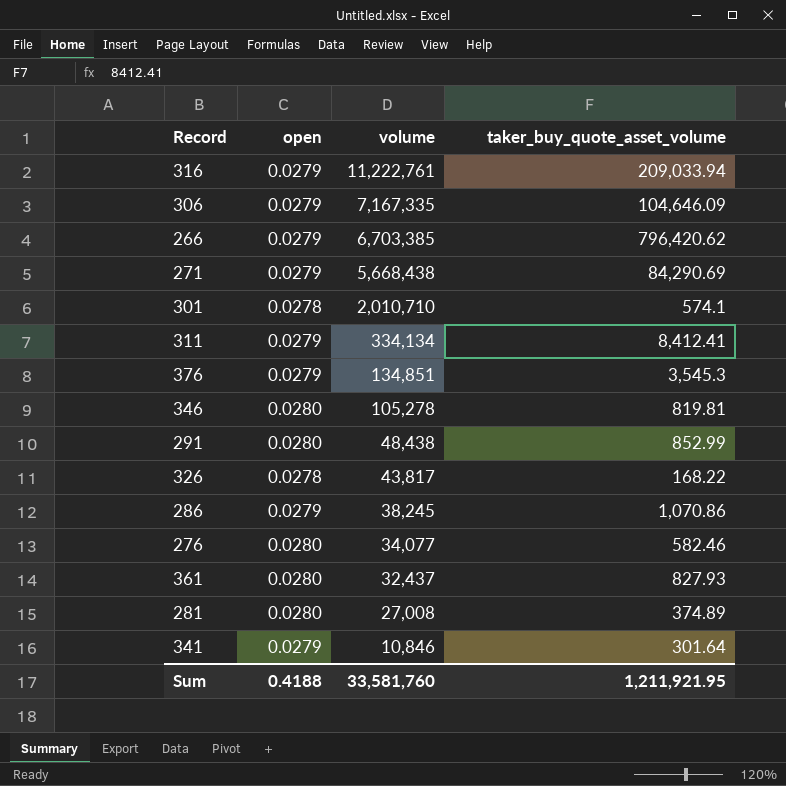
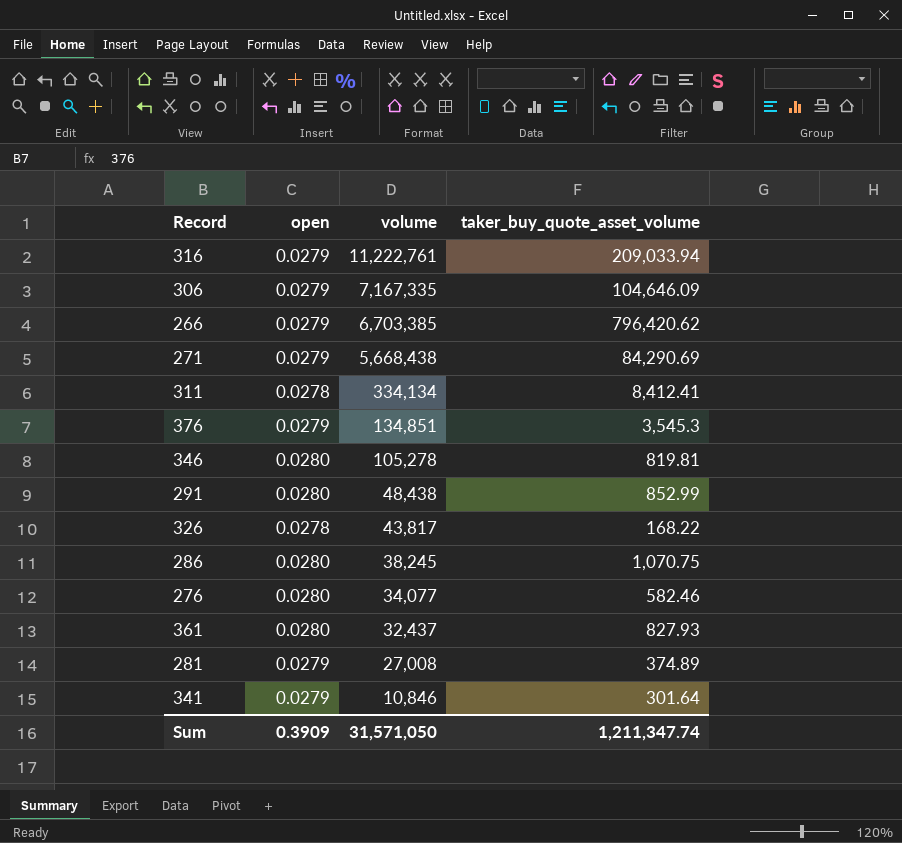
row 301: 0.0278 | 2,010,710 | 574.1 -> none
311 | open: 0.0279 -> 0.0278
286 | open: 0.0279 -> 0.0280
286 | taker_buy_quote_asset_volume: 1,070.86 -> 1,070.75
281 | open: 0.0280 -> 0.0279
Sum | open: 0.4188 -> 0.3909
Sum | volume: 33,581,760 -> 31,571,050
Sum | taker_buy_quote_asset_volume: 1,211,921.95 -> 1,211,347.74

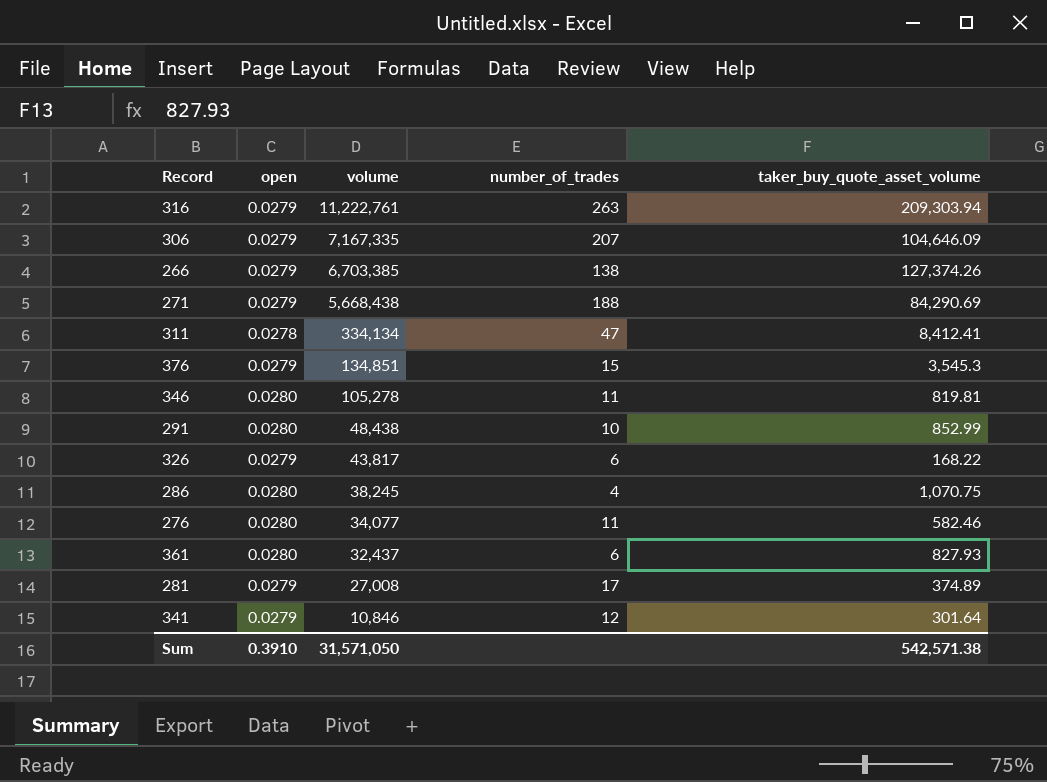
column number_of_trades | position: none -> 4
316 | taker_buy_quote_asset_volume: 209,033.94 -> 209,303.94
266 | taker_buy_quote_asset_volume: 796,420.62 -> 127,374.26
326 | open: 0.0278 -> 0.0279
Sum | open: 0.3909 -> 0.3910
Sum | taker_buy_quote_asset_volume: 1,211,347.74 -> 542,571.38

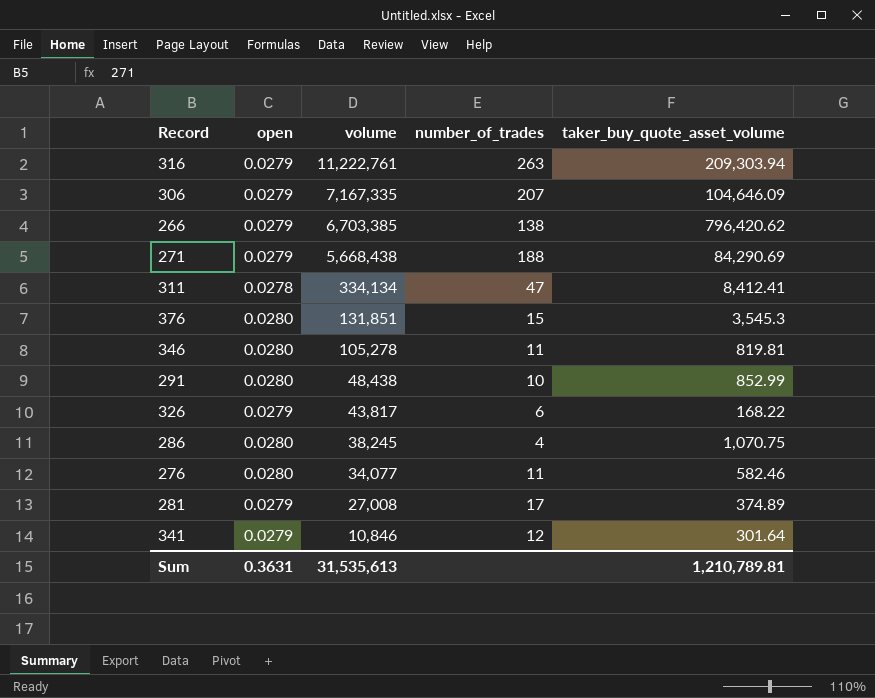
row 361: 0.0280 | 32,437 | 6 | 827.93 -> none
266 | taker_buy_quote_asset_volume: 127,374.26 -> 796,420.62
376 | open: 0.0279 -> 0.0280
376 | volume: 134,851 -> 131,851
Sum | open: 0.3910 -> 0.3631
Sum | volume: 31,571,050 -> 31,535,613
Sum | taker_buy_quote_asset_volume: 542,571.38 -> 1,210,789.81

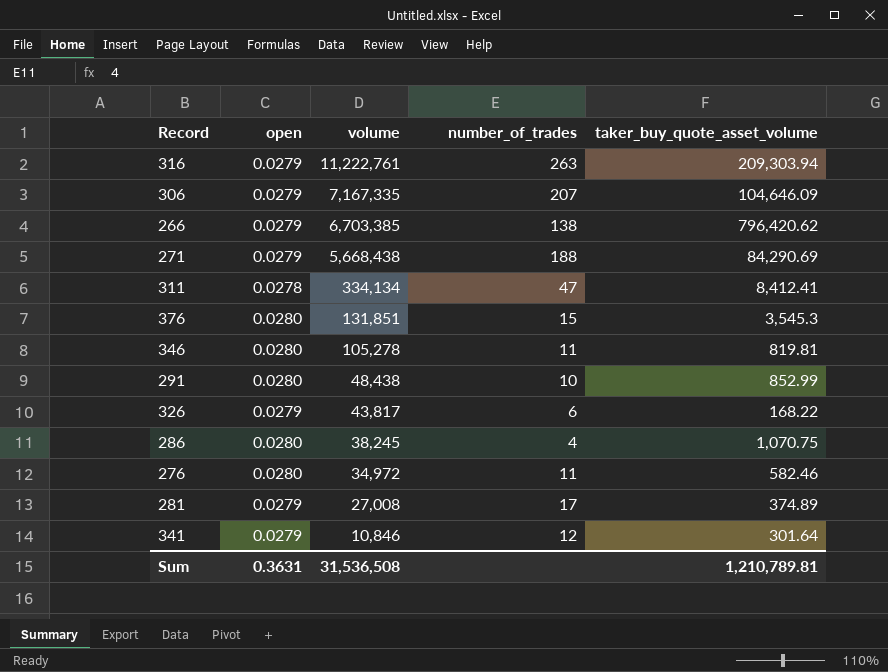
276 | volume: 34,077 -> 34,972
Sum | volume: 31,535,613 -> 31,536,508

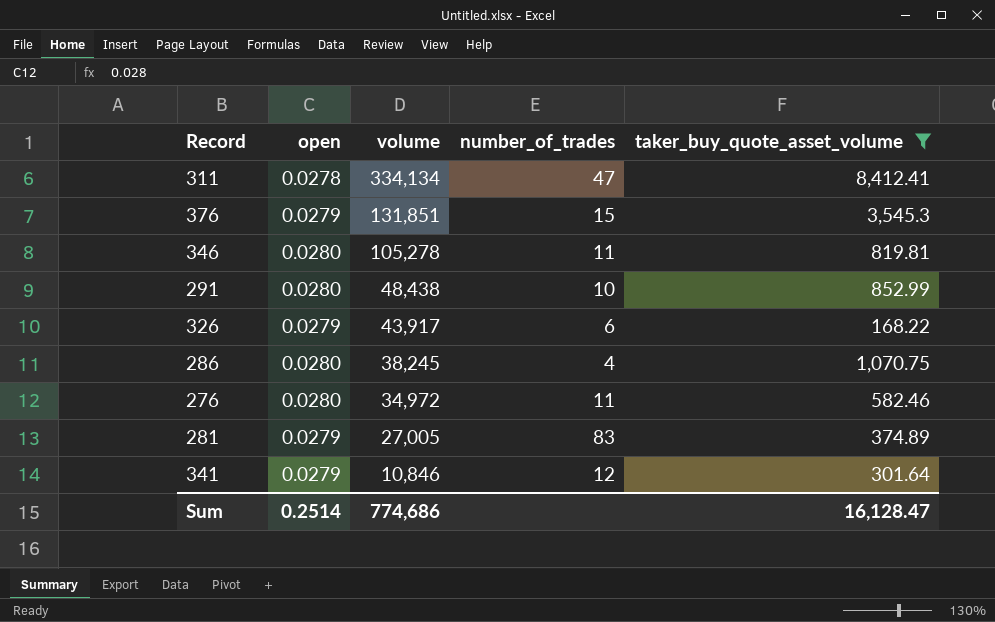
filter: none -> taker_buy_quote_asset_volume <= 8,412.41
376 | open: 0.0280 -> 0.0279
326 | volume: 43,817 -> 43,917
281 | volume: 27,008 -> 27,005
281 | number_of_trades: 17 -> 83
Sum | open: 0.3631 -> 0.2514
Sum | volume: 31,536,508 -> 774,686
Sum | taker_buy_quote_asset_volume: 1,210,789.81 -> 16,128.47

